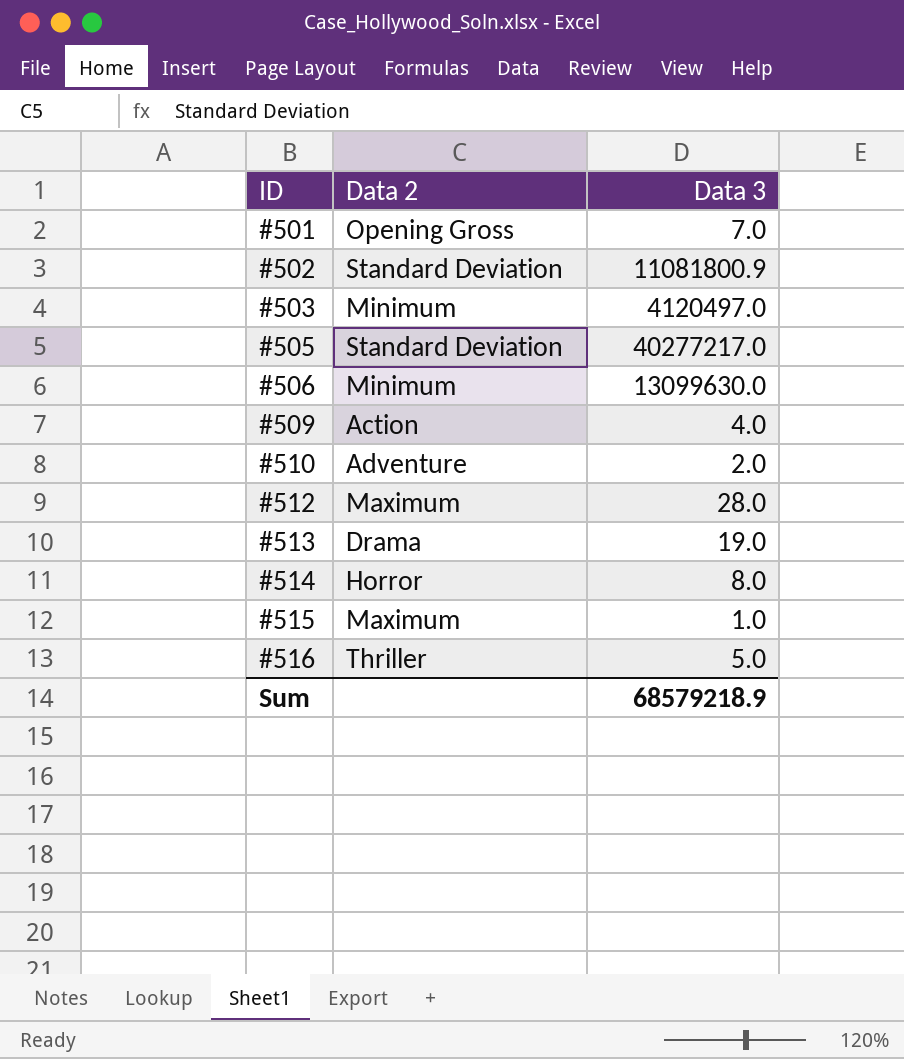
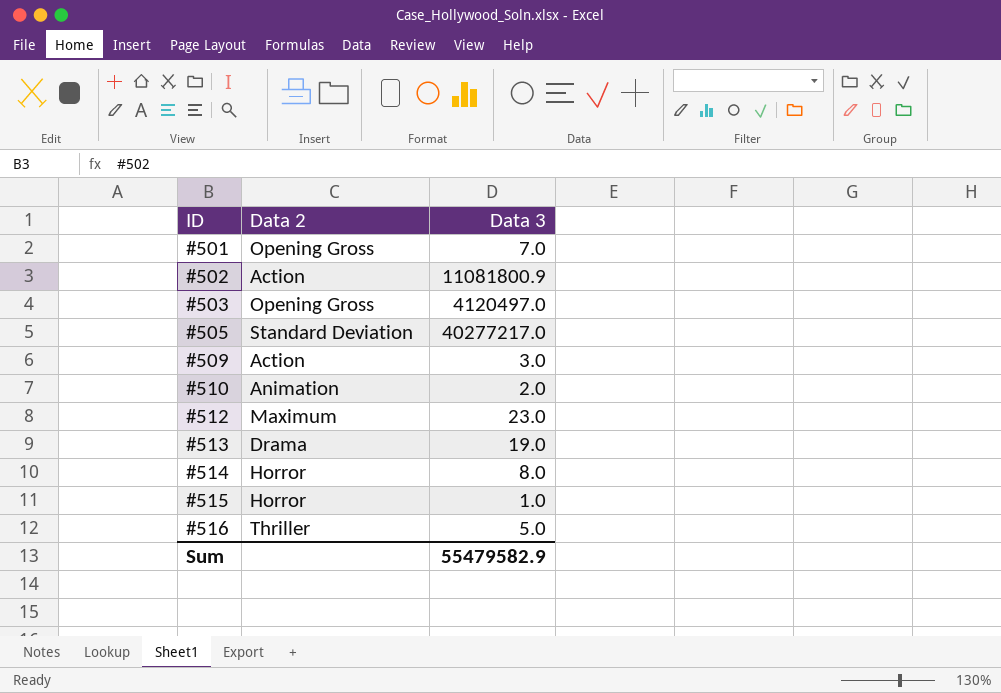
row #506: Minimum | 13099630.0 -> none
#502 | Data 2: Standard Deviation -> Action
#503 | Data 2: Minimum -> Opening Gross
#509 | Data 3: 4.0 -> 3.0
#510 | Data 2: Adventure -> Animation
#512 | Data 3: 28.0 -> 23.0
#515 | Data 2: Maximum -> Horror
Sum | Data 3: 68579218.9 -> 55479582.9

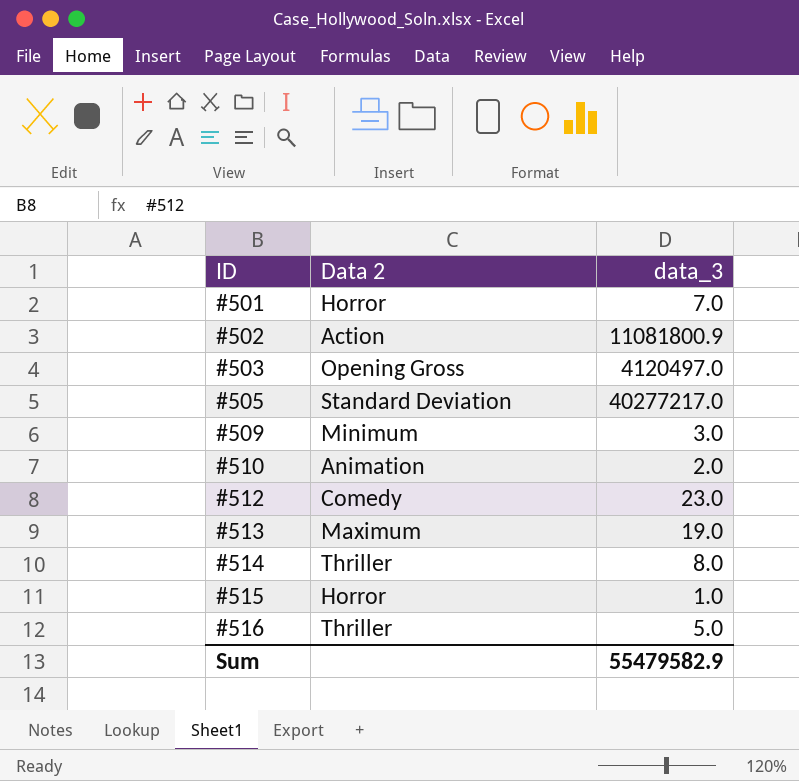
column name: Data 3 -> data_3
#501 | Data 2: Opening Gross -> Horror
#509 | Data 2: Action -> Minimum
#512 | Data 2: Maximum -> Comedy
#513 | Data 2: Drama -> Maximum
#514 | Data 2: Horror -> Thriller

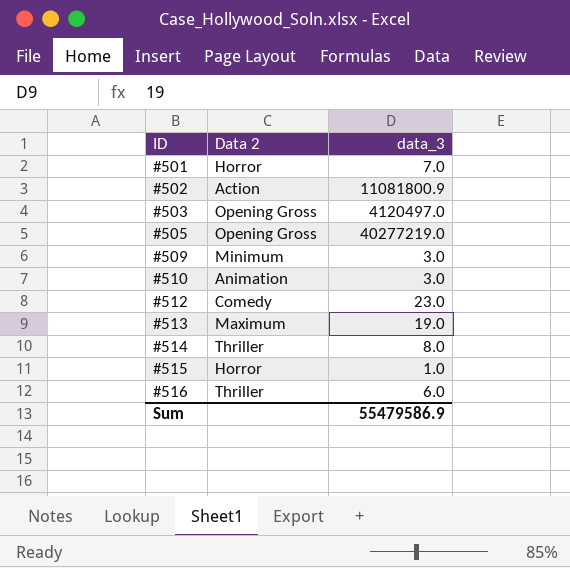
#505 | Data 2: Standard Deviation -> Opening Gross
#505 | data_3: 40277217.0 -> 40277219.0
#510 | data_3: 2.0 -> 3.0
#516 | data_3: 5.0 -> 6.0
Sum | data_3: 55479582.9 -> 55479586.9

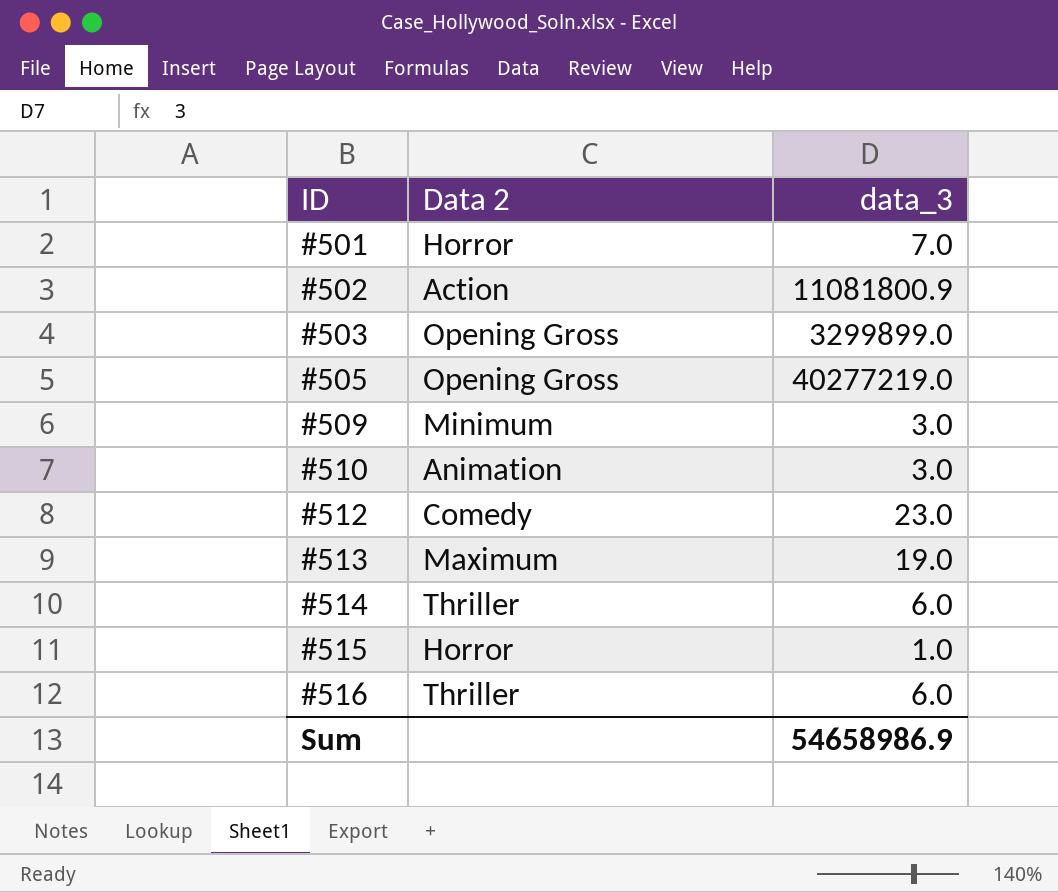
#503 | data_3: 4120497.0 -> 3299899.0
#514 | data_3: 8.0 -> 6.0
Sum | data_3: 55479586.9 -> 54658986.9

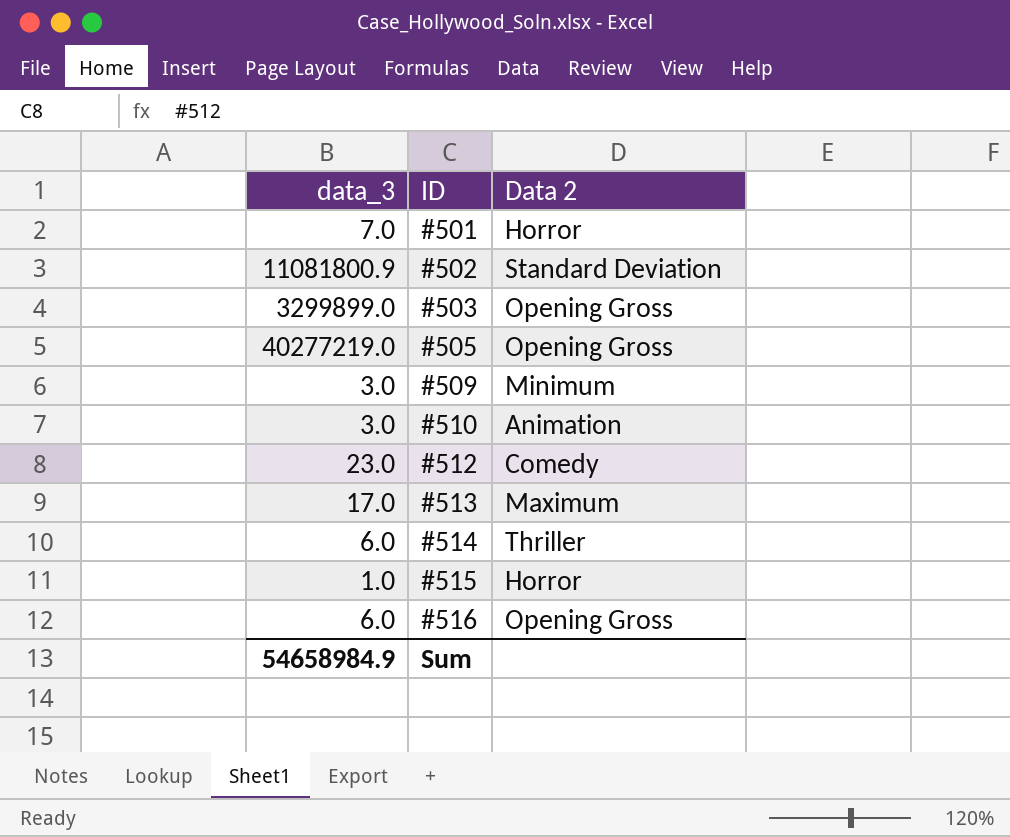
column data_3 | position: 3 -> 1
#502 | Data 2: Action -> Standard Deviation
#513 | data_3: 19.0 -> 17.0
#516 | Data 2: Thriller -> Opening Gross
Sum | data_3: 54658986.9 -> 54658984.9

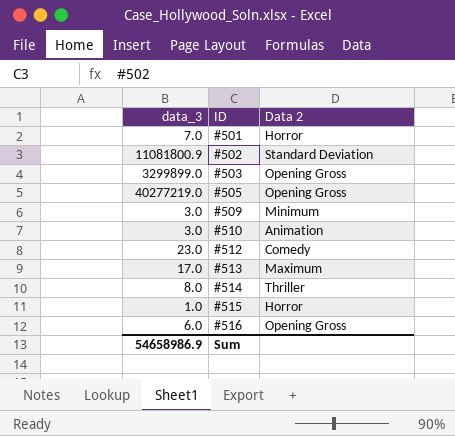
#514 | data_3: 6.0 -> 8.0
Sum | data_3: 54658984.9 -> 54658986.9

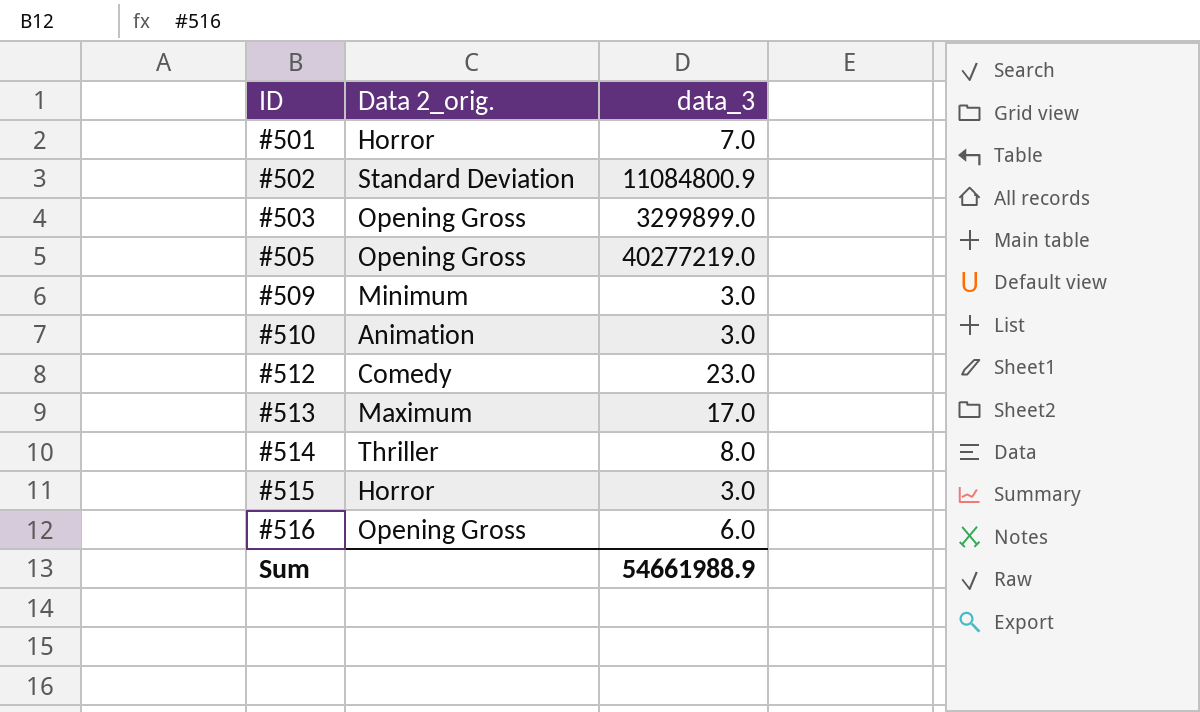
column name: Data 2 -> Data 2_orig.
column data_3 | position: 1 -> 3
#502 | data_3: 11081800.9 -> 11084800.9
#515 | data_3: 1.0 -> 3.0
Sum | data_3: 54658986.9 -> 54661988.9

